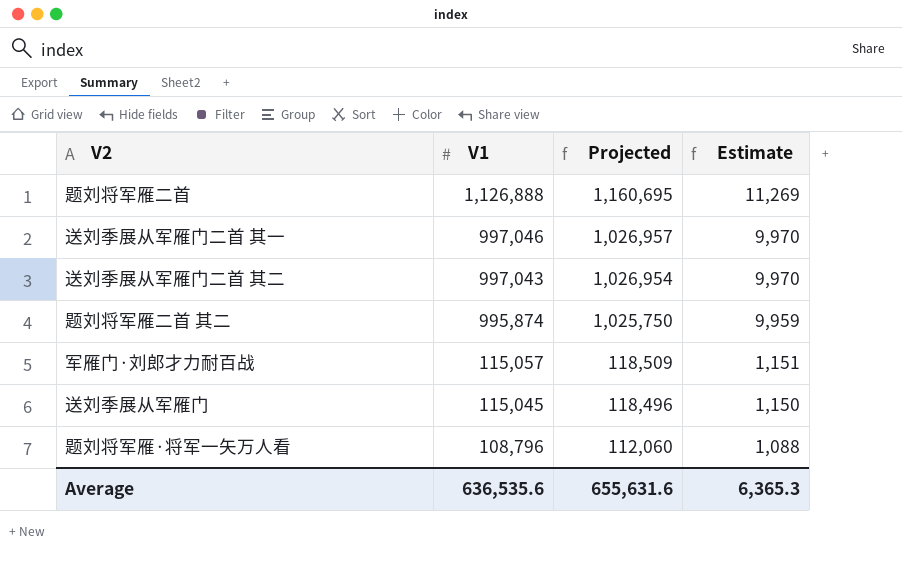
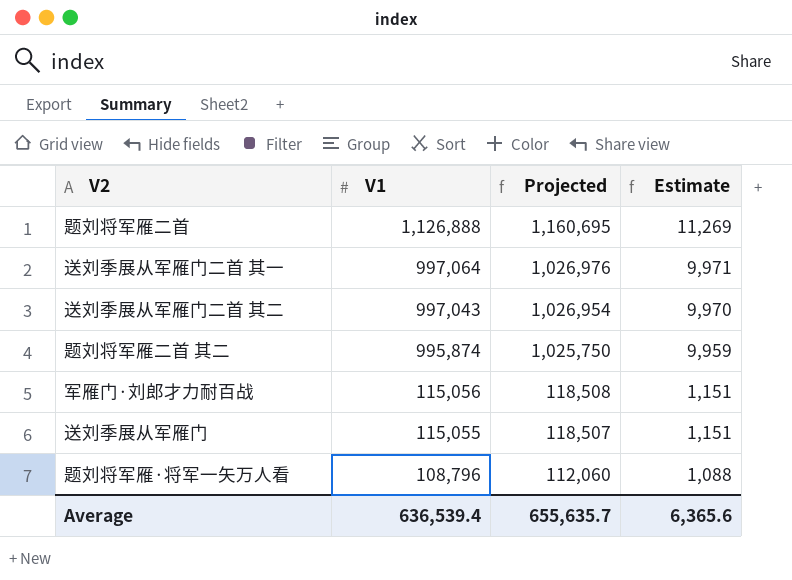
送刘季展从军雁门二首 其一 | V1: 997,046 -> 997,064
送刘季展从军雁门二首 其一 | Projected: 1,026,957 -> 1,026,976
送刘季展从军雁门二首 其一 | Estimate: 9,970 -> 9,971
军雁门·刘郎才力耐百战 | V1: 115,057 -> 115,056
军雁门·刘郎才力耐百战 | Projected: 118,509 -> 118,508
送刘季展从军雁门 | V1: 115,045 -> 115,055
送刘季展从军雁门 | Projected: 118,496 -> 118,507
送刘季展从军雁门 | Estimate: 1,150 -> 1,151
Average | V1: 636,535.6 -> 636,539.4
Average | Projected: 655,631.6 -> 655,635.7
Average | Estimate: 6,365.3 -> 6,365.6

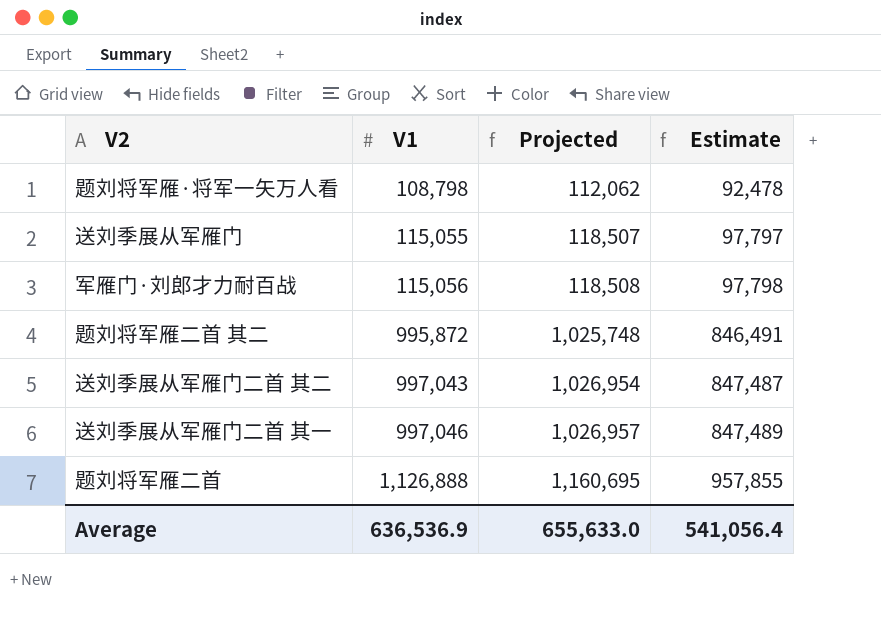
row order: V1 descending -> V1 ascending
column Estimate | formula: [V1] * 0.01 -> [V1] * 0.85
题刘将军雁·将军一矢万人看 | V1: 108,796 -> 108,798
题刘将军雁·将军一矢万人看 | Projected: 112,060 -> 112,062
题刘将军雁二首 其二 | V1: 995,874 -> 995,872
题刘将军雁二首 其二 | Projected: 1,025,750 -> 1,025,748
送刘季展从军雁门二首 其一 | V1: 997,064 -> 997,046
送刘季展从军雁门二首 其一 | Projected: 1,026,976 -> 1,026,957
Average | V1: 636,539.4 -> 636,536.9
Average | Projected: 655,635.7 -> 655,633.0
Average | Estimate: 6,365.6 -> 541,056.4

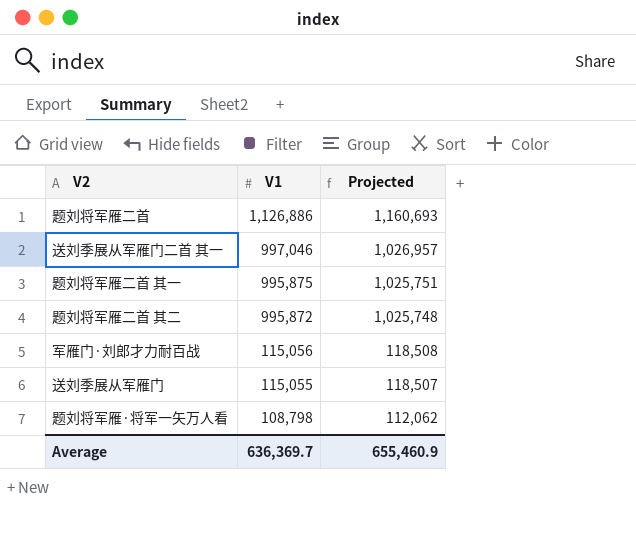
row order: V1 ascending -> V1 descending
column Estimate | formula: [V1] * 0.85 -> none
row 送刘季展从军雁门二首 其二: 997,043 | 1,026,954 | 847,487 -> none
题刘将军雁二首 | V1: 1,126,888 -> 1,126,886
题刘将军雁二首 | Projected: 1,160,695 -> 1,160,693
row 题刘将军雁二首 其一: none -> 995,875 | 1,025,751
Average | V1: 636,536.9 -> 636,369.7
Average | Projected: 655,633.0 -> 655,460.9

